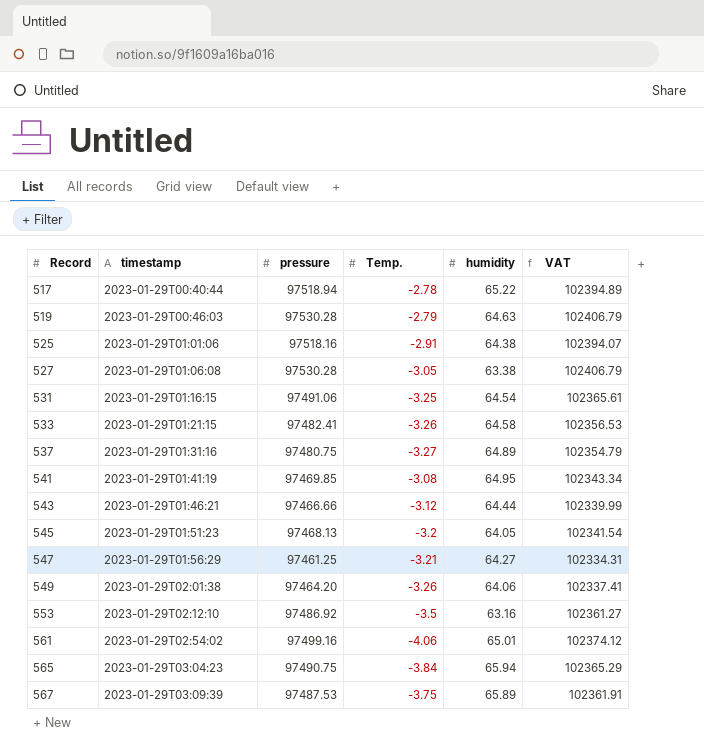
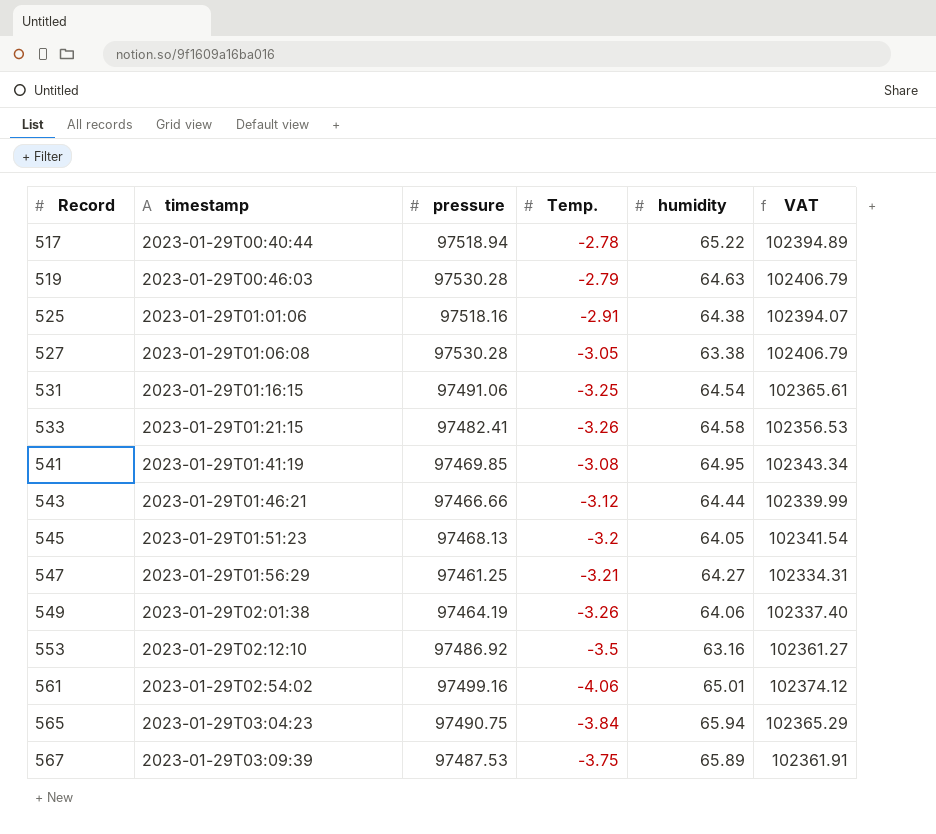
row 537: 2023-01-29T01:31:16 | 97480.75 | -3.27 | 64.89 | 102354.79 -> none
549 | pressure: 97464.20 -> 97464.19
549 | VAT: 102337.41 -> 102337.40

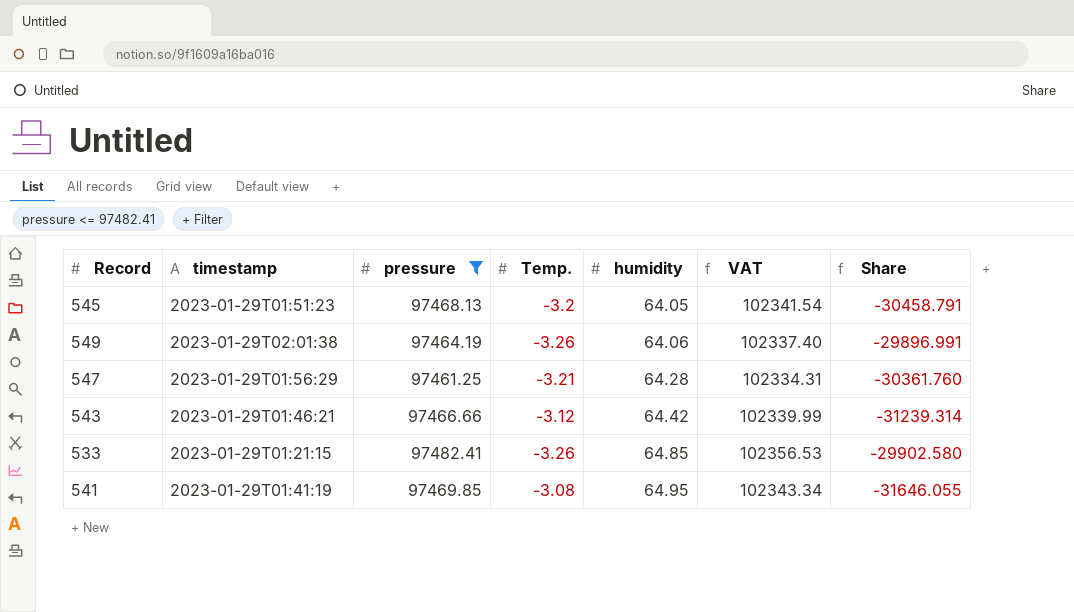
filter: none -> pressure <= 97482.41
row order: Record ascending -> humidity ascending
column Share | formula: none -> [pressure] / [Temp.]
547 | humidity: 64.27 -> 64.28
543 | humidity: 64.44 -> 64.42
533 | humidity: 64.58 -> 64.85

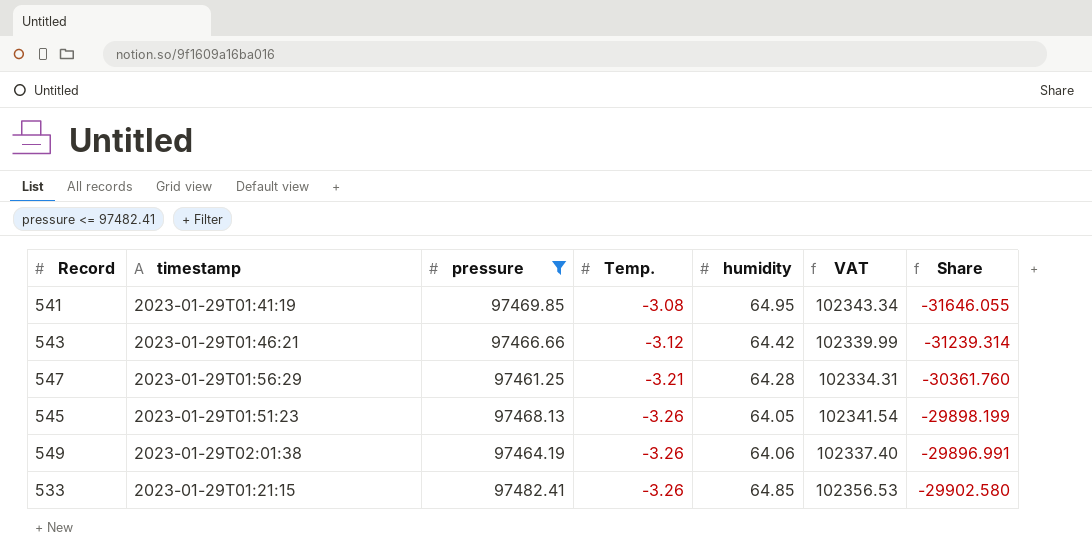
row order: humidity ascending -> Temp. descending
545 | Temp.: -3.2 -> -3.26
545 | Share: -30458.791 -> -29898.199

